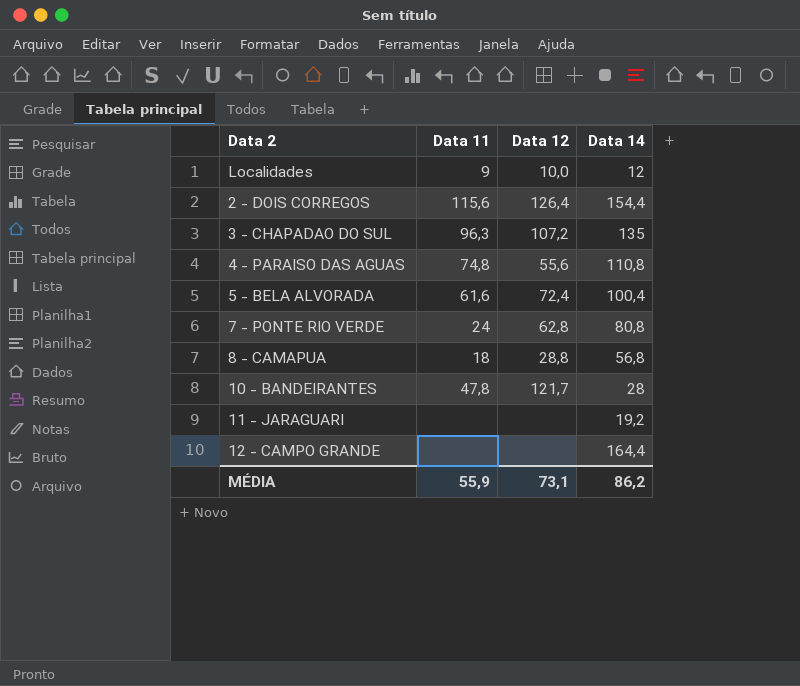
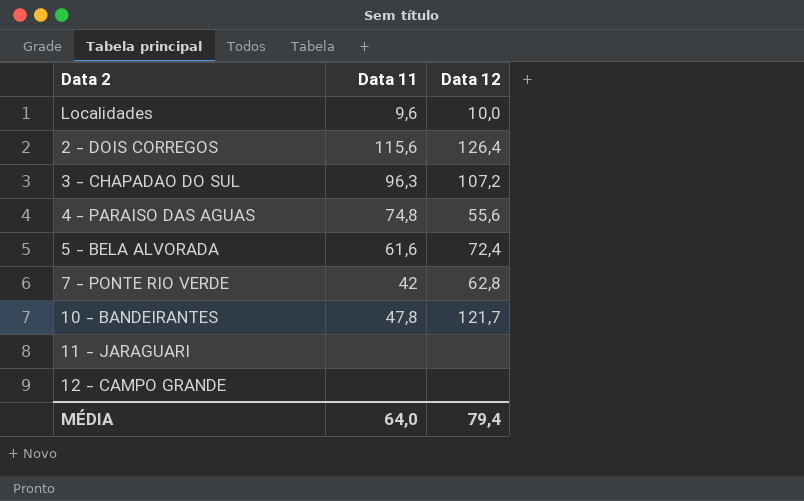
column Data 14 | position: 4 -> none
row 8 - CAMAPUA: 18 | 28,8 | 56,8 -> none
Localidades | Data 11: 9 -> 9,6
7 - PONTE RIO VERDE | Data 11: 24 -> 42
MÉDIA | Data 11: 55,9 -> 64,0
MÉDIA | Data 12: 73,1 -> 79,4

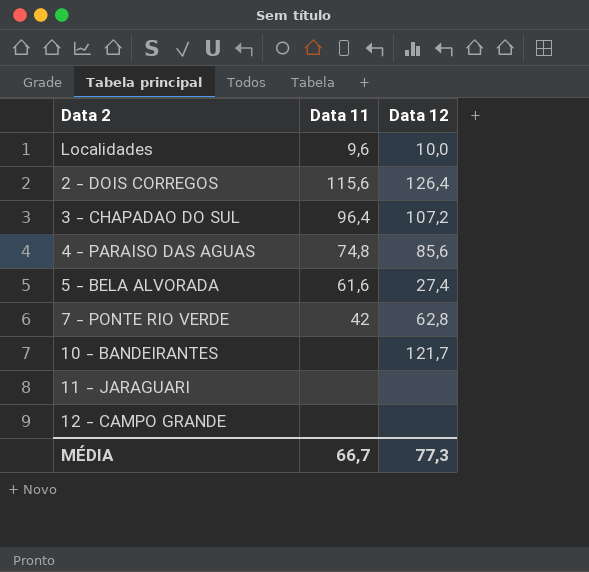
3 - CHAPADAO DO SUL | Data 11: 96,3 -> 96,4
4 - PARAISO DAS AGUAS | Data 12: 55,6 -> 85,6
5 - BELA ALVORADA | Data 12: 72,4 -> 27,4
10 - BANDEIRANTES | Data 11: 47,8 -> none
MÉDIA | Data 11: 64,0 -> 66,7
MÉDIA | Data 12: 79,4 -> 77,3

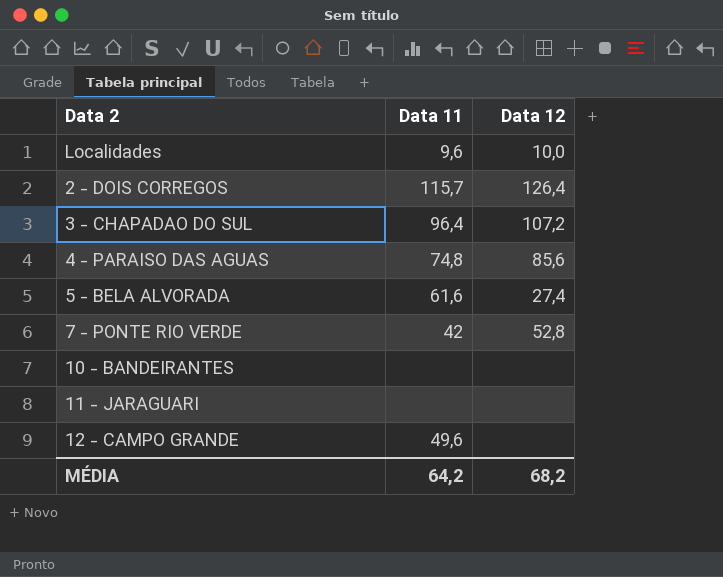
2 - DOIS CORREGOS | Data 11: 115,6 -> 115,7
7 - PONTE RIO VERDE | Data 12: 62,8 -> 52,8
10 - BANDEIRANTES | Data 12: 121,7 -> none
12 - CAMPO GRANDE | Data 11: none -> 49,6
MÉDIA | Data 11: 66,7 -> 64,2
MÉDIA | Data 12: 77,3 -> 68,2

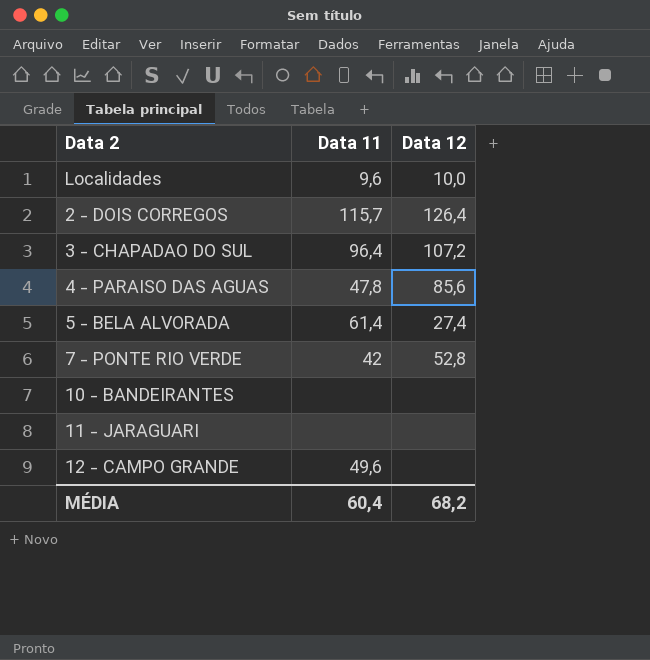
4 - PARAISO DAS AGUAS | Data 11: 74,8 -> 47,8
5 - BELA ALVORADA | Data 11: 61,6 -> 61,4
MÉDIA | Data 11: 64,2 -> 60,4

